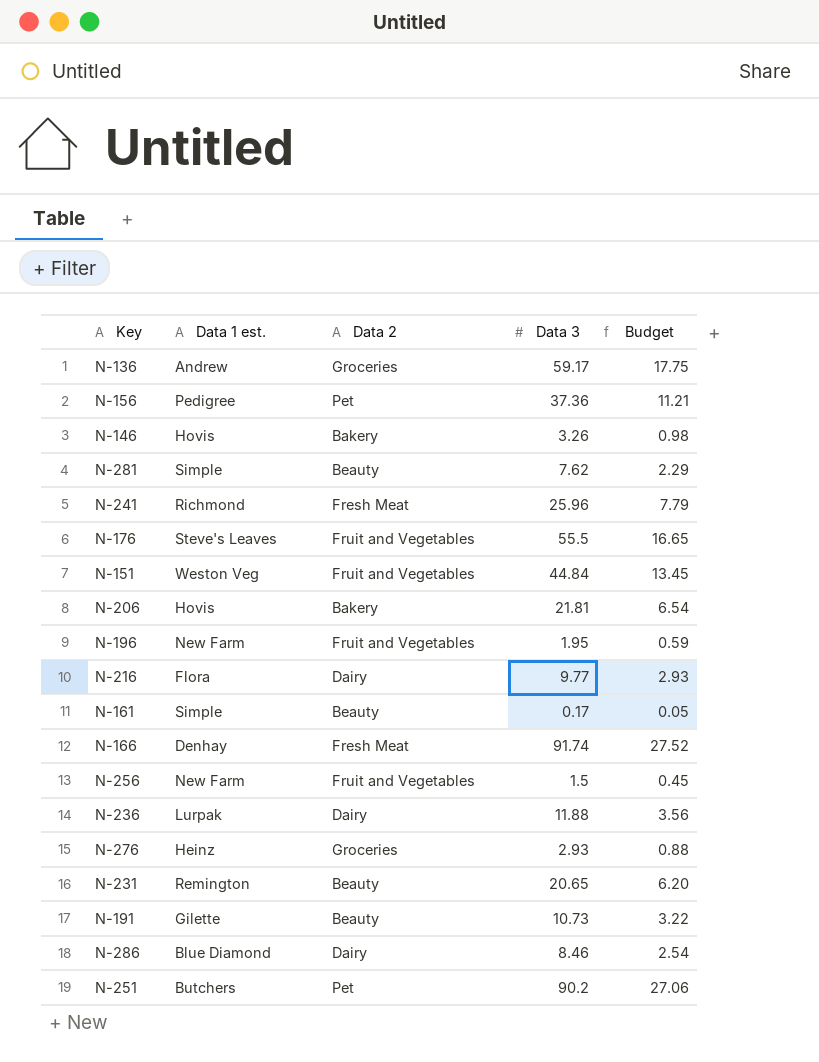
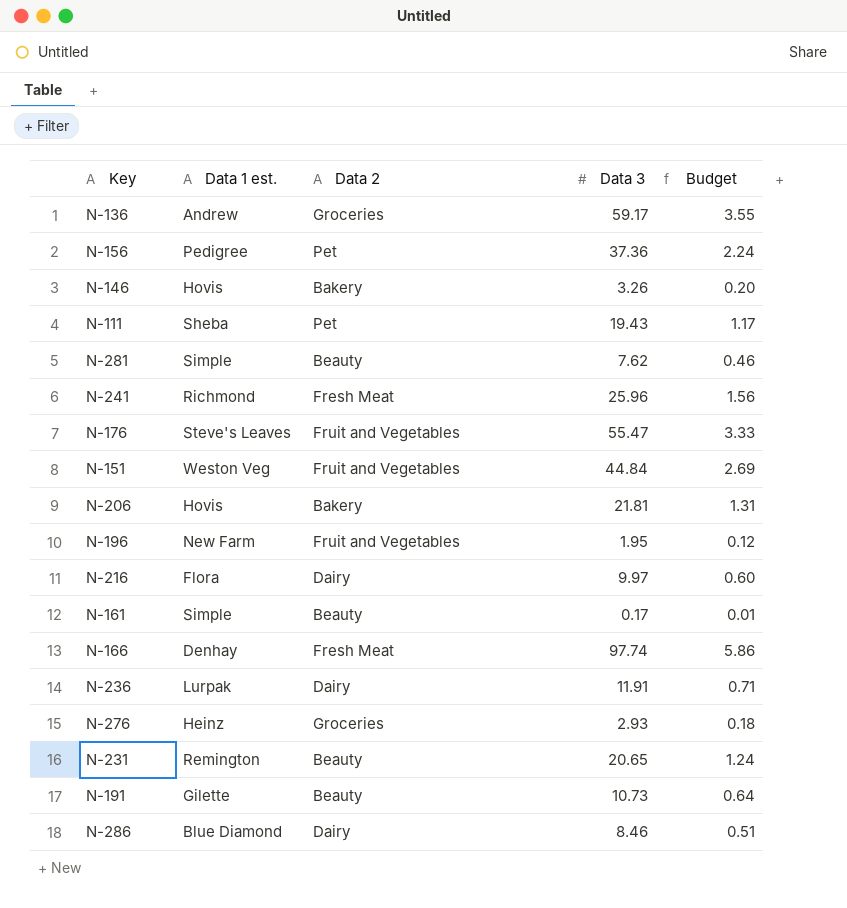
column Budget | formula: [Data 3] * 0.3 -> [Data 3] * 0.06
row N-256: New Farm | Fruit and Vegetables | 1.5 | 0.45 -> none
row N-251: Butchers | Pet | 90.2 | 27.06 -> none
row N-111: none -> Sheba | Pet | 19.43 | 1.17
N-176 | Data 3: 55.5 -> 55.47
N-216 | Data 3: 9.77 -> 9.97
N-166 | Data 3: 91.74 -> 97.74
N-236 | Data 3: 11.88 -> 11.91

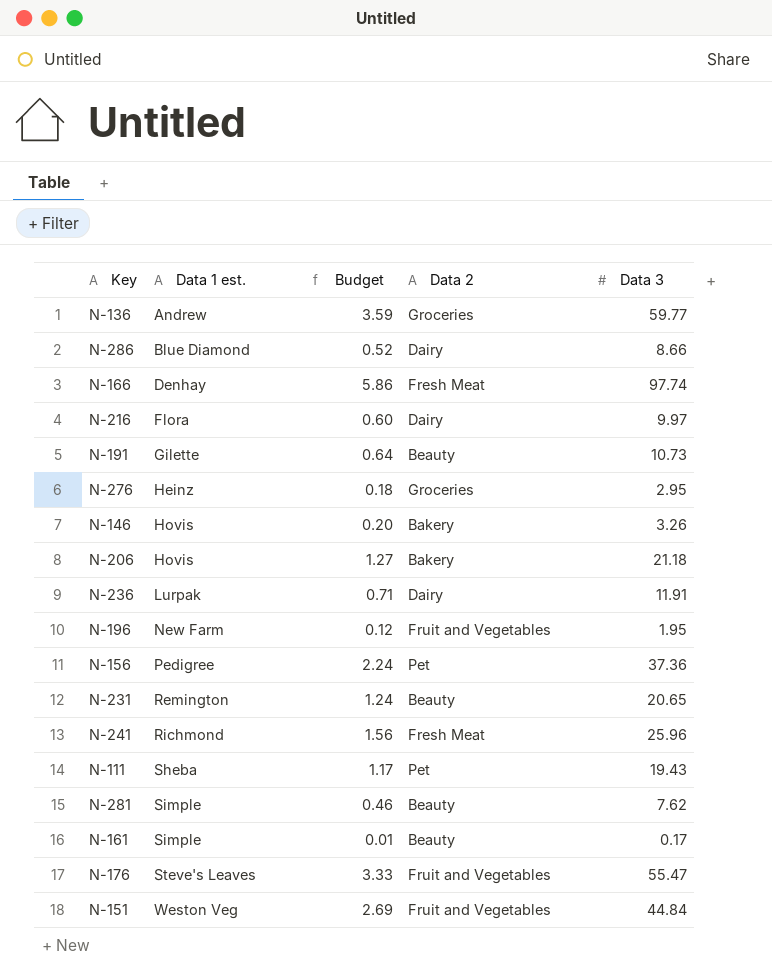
row order: none -> Data 1 est. ascending
column Budget | position: 5 -> 3
N-136 | Budget: 3.55 -> 3.59
N-136 | Data 3: 59.17 -> 59.77
N-286 | Budget: 0.51 -> 0.52
N-286 | Data 3: 8.46 -> 8.66
N-276 | Data 3: 2.93 -> 2.95
N-206 | Budget: 1.31 -> 1.27
N-206 | Data 3: 21.81 -> 21.18

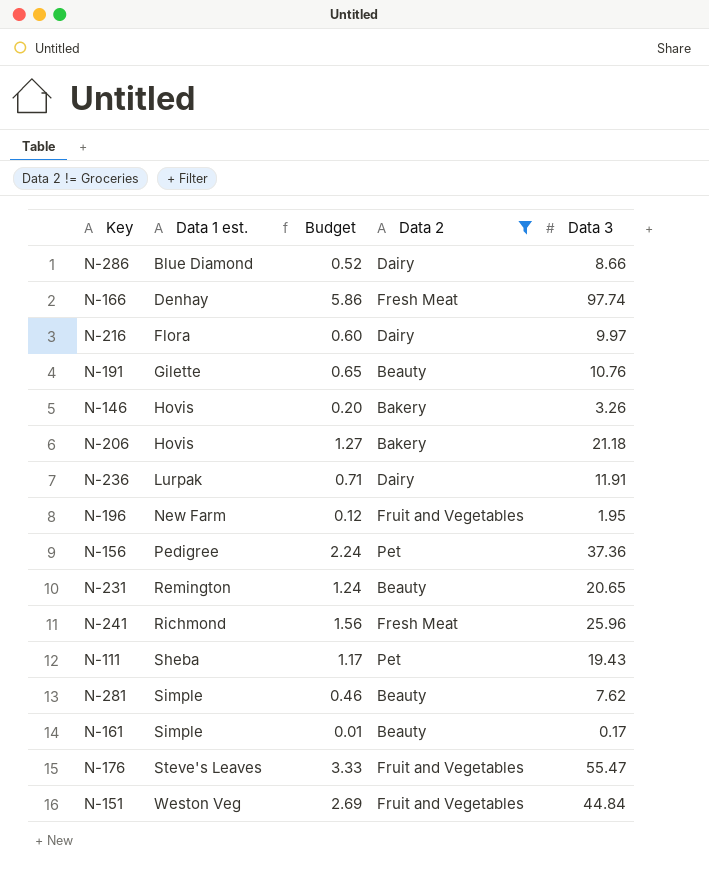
filter: none -> Data 2 != Groceries
N-191 | Budget: 0.64 -> 0.65
N-191 | Data 3: 10.73 -> 10.76

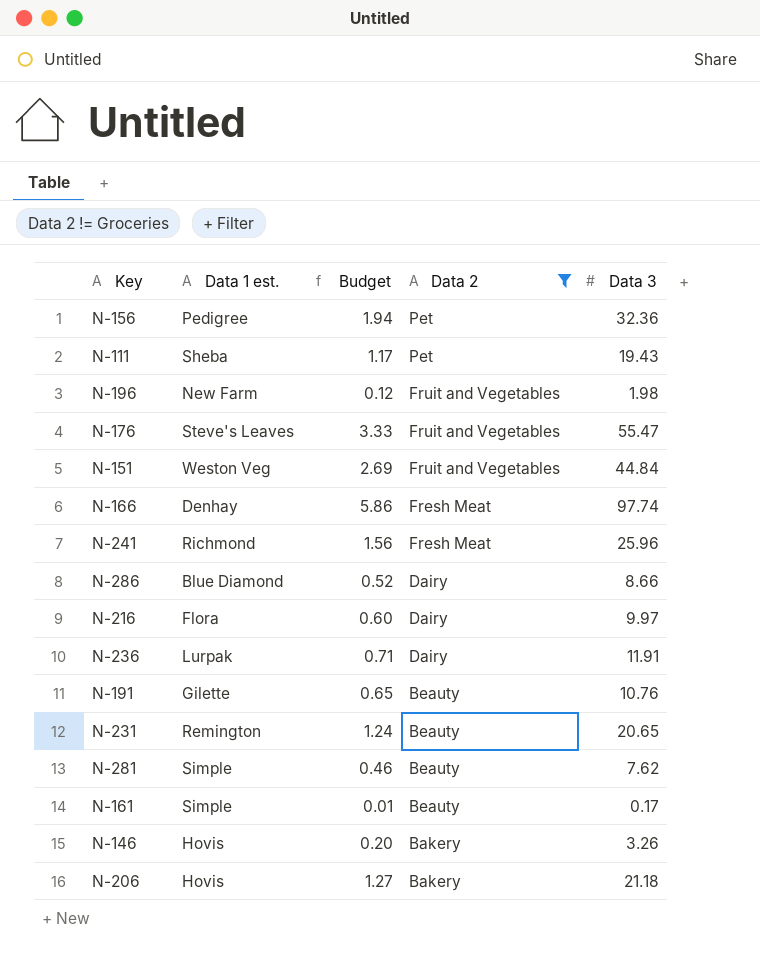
row order: Data 1 est. ascending -> Data 2 descending
N-156 | Budget: 2.24 -> 1.94
N-156 | Data 3: 37.36 -> 32.36
N-196 | Data 3: 1.95 -> 1.98

